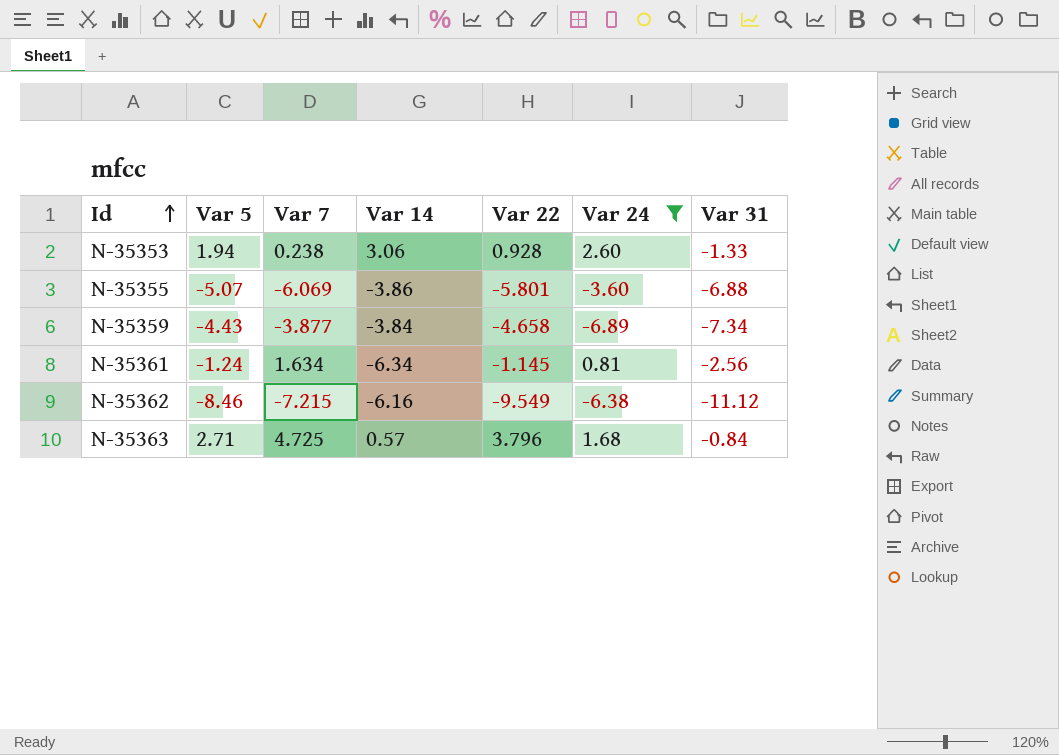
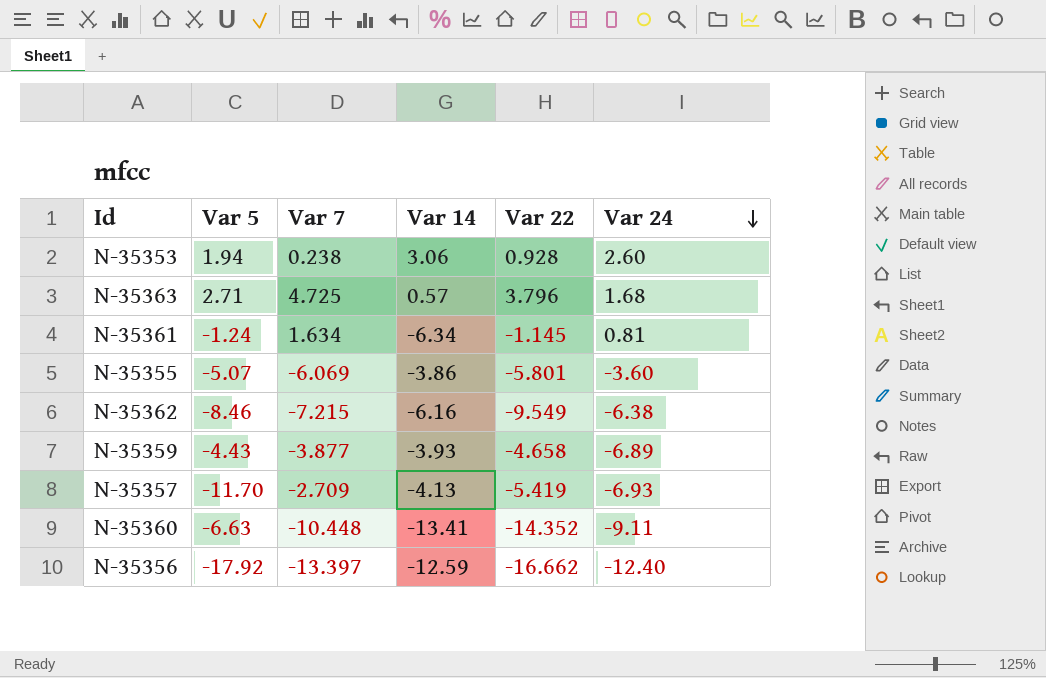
filter: Var 24 >= -6.89 -> none
row order: Id ascending -> Var 24 descending
column Var 31 | position: 7 -> none
N-35359 | Var 14: -3.84 -> -3.93

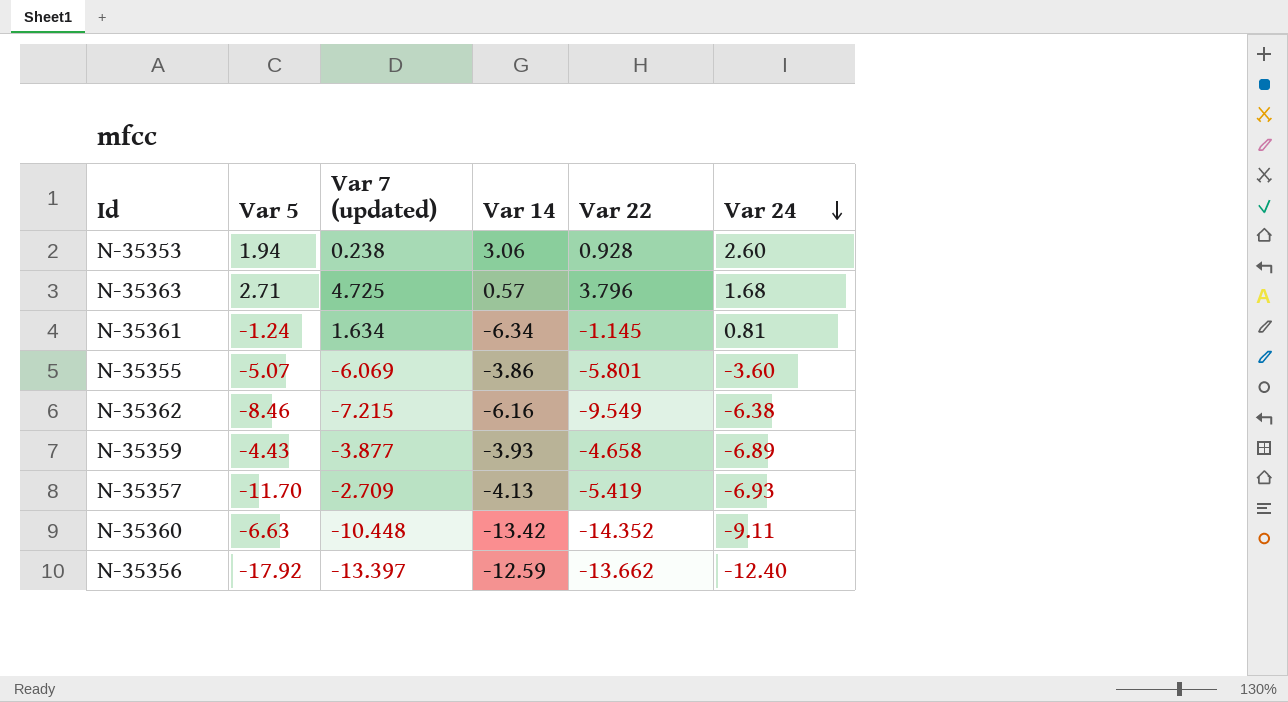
column name: Var 7 -> Var 7 (updated)
N-35360 | Var 14: -13.41 -> -13.42
N-35356 | Var 22: -16.662 -> -13.662

